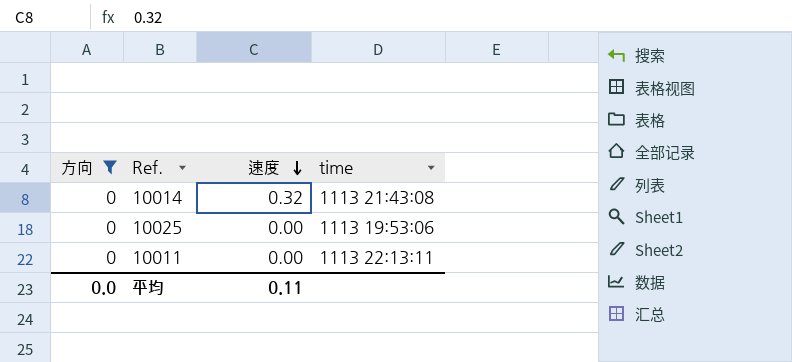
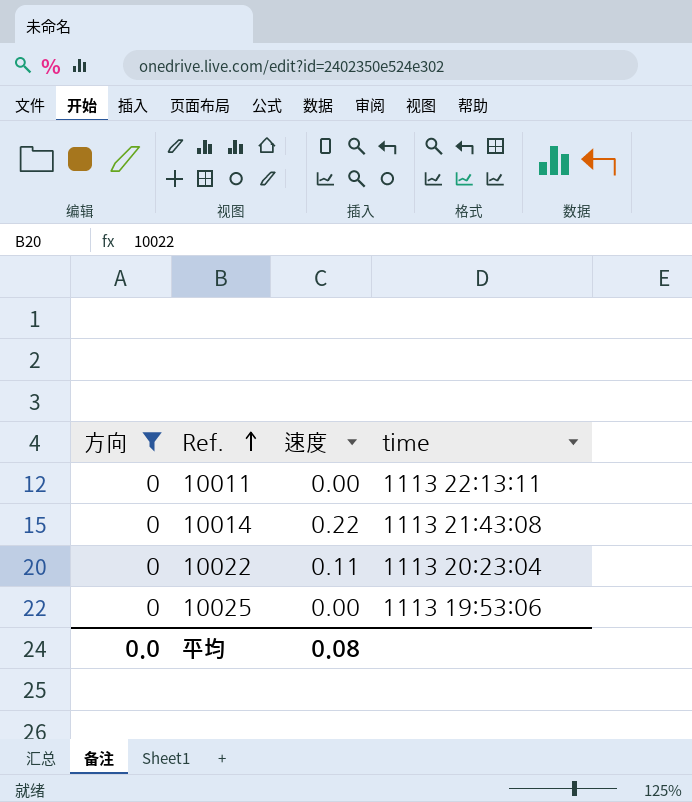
row order: 速度 descending -> Ref. ascending
10014 | 速度: 0.32 -> 0.22
row 10022: none -> 0 | 0.11 | 1113 20:23:04
平均 | 速度: 0.11 -> 0.08

